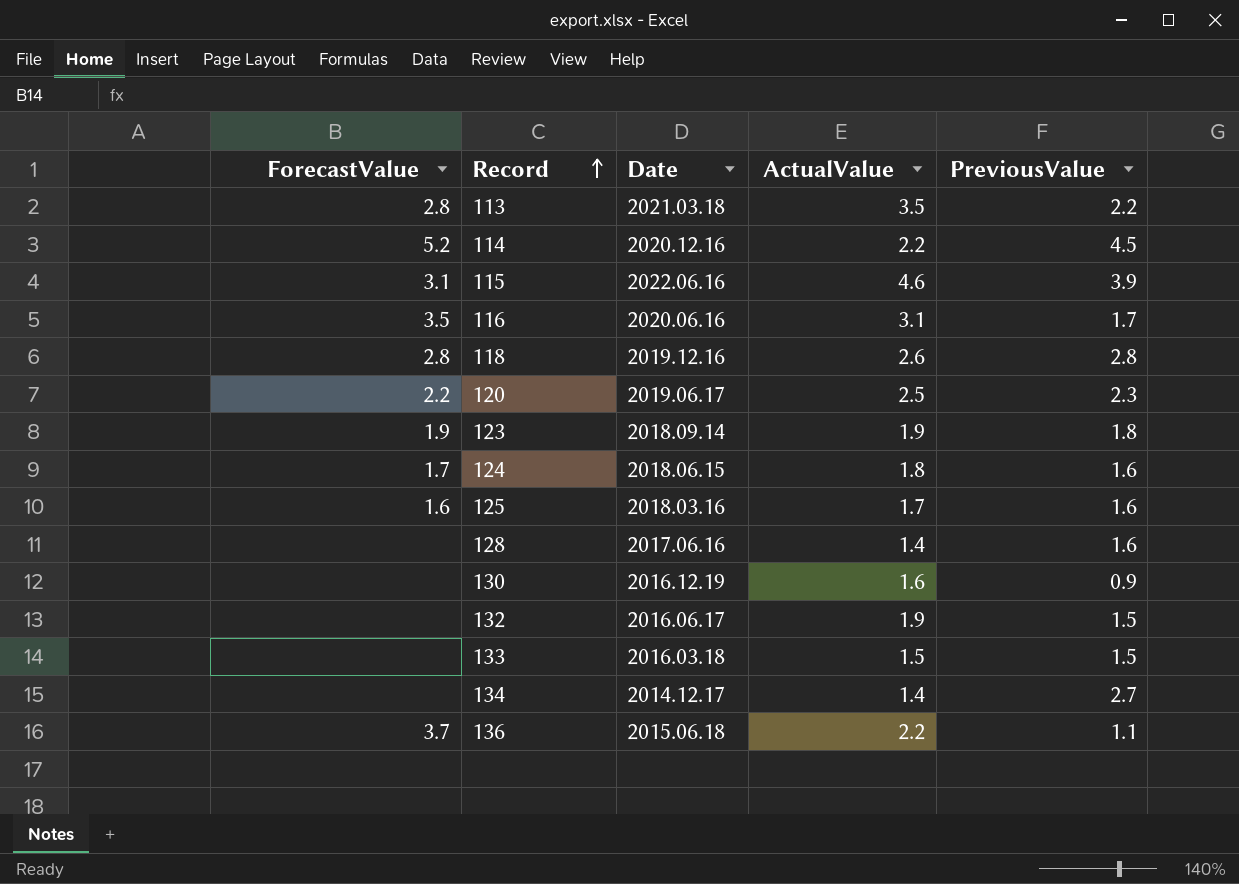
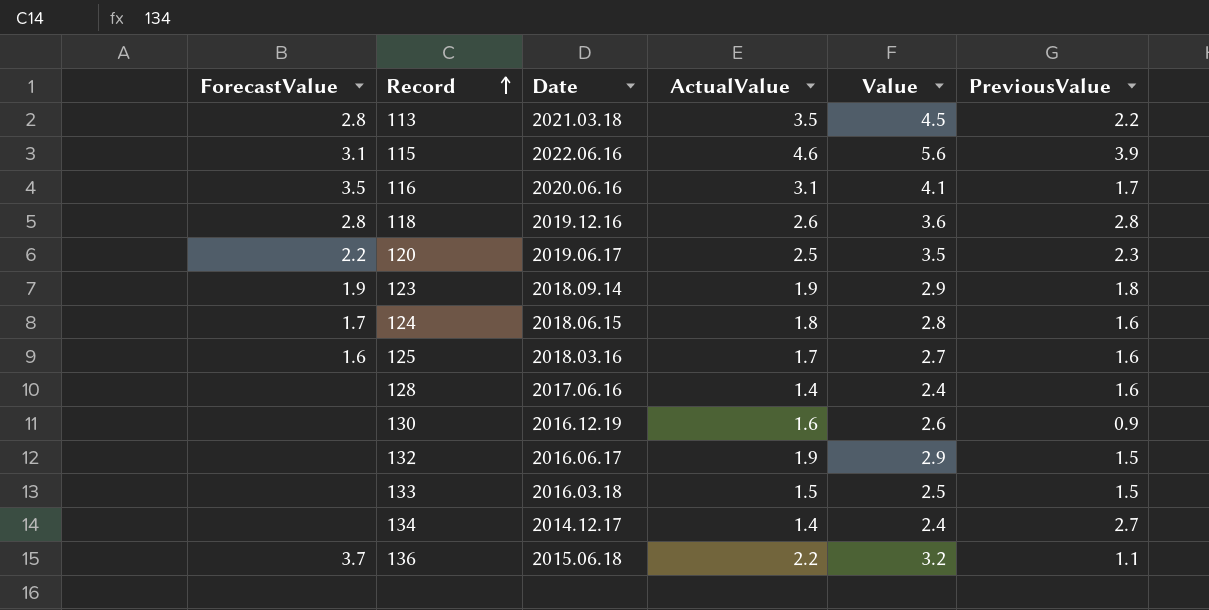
column Value | formula: none -> [ActualValue] + 1
row 114: 5.2 | 2020.12.16 | 2.2 | 4.5 -> none

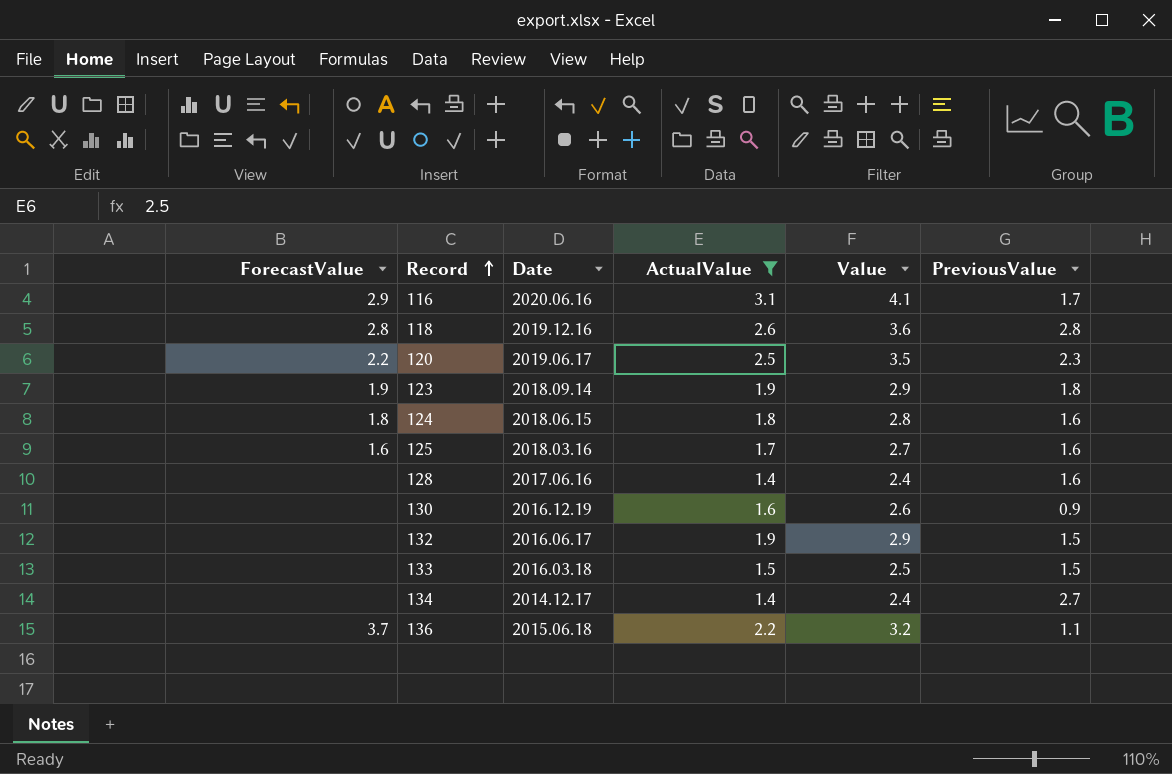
filter: none -> ActualValue <= 3.1
116 | ForecastValue: 3.5 -> 2.9
124 | ForecastValue: 1.7 -> 1.8

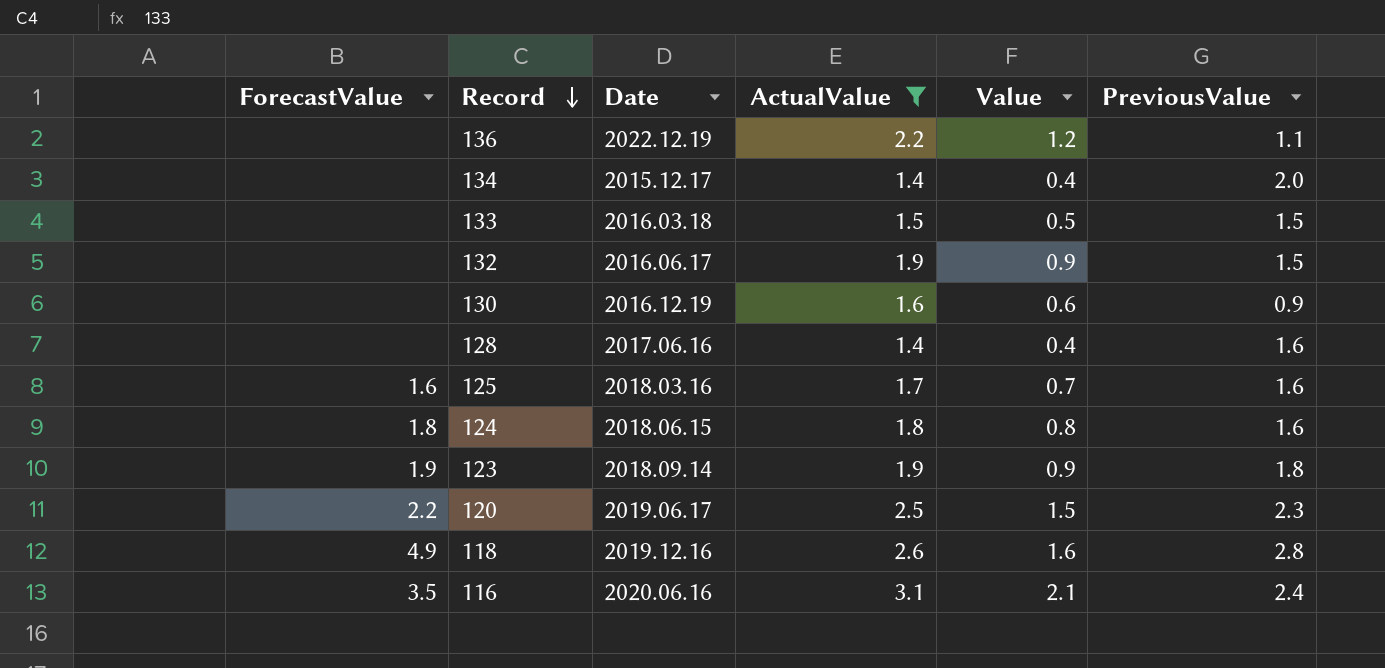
row order: Record ascending -> Record descending
column Value | formula: [ActualValue] + 1 -> [ActualValue] - 1
136 | ForecastValue: 3.7 -> none
136 | Date: 2015.06.18 -> 2022.12.19
134 | Date: 2014.12.17 -> 2015.12.17
134 | PreviousValue: 2.7 -> 2.0
118 | ForecastValue: 2.8 -> 4.9
116 | ForecastValue: 2.9 -> 3.5
116 | PreviousValue: 1.7 -> 2.4

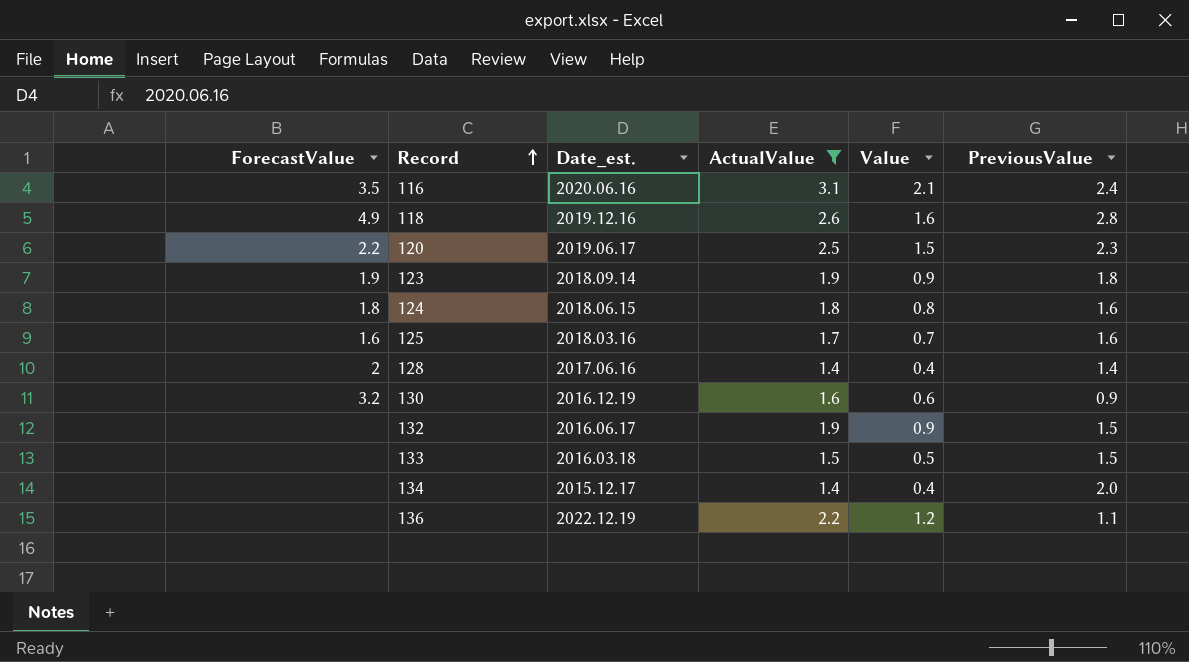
row order: Record descending -> Record ascending
column name: Date -> Date_est.
128 | ForecastValue: none -> 2
128 | PreviousValue: 1.6 -> 1.4
130 | ForecastValue: none -> 3.2

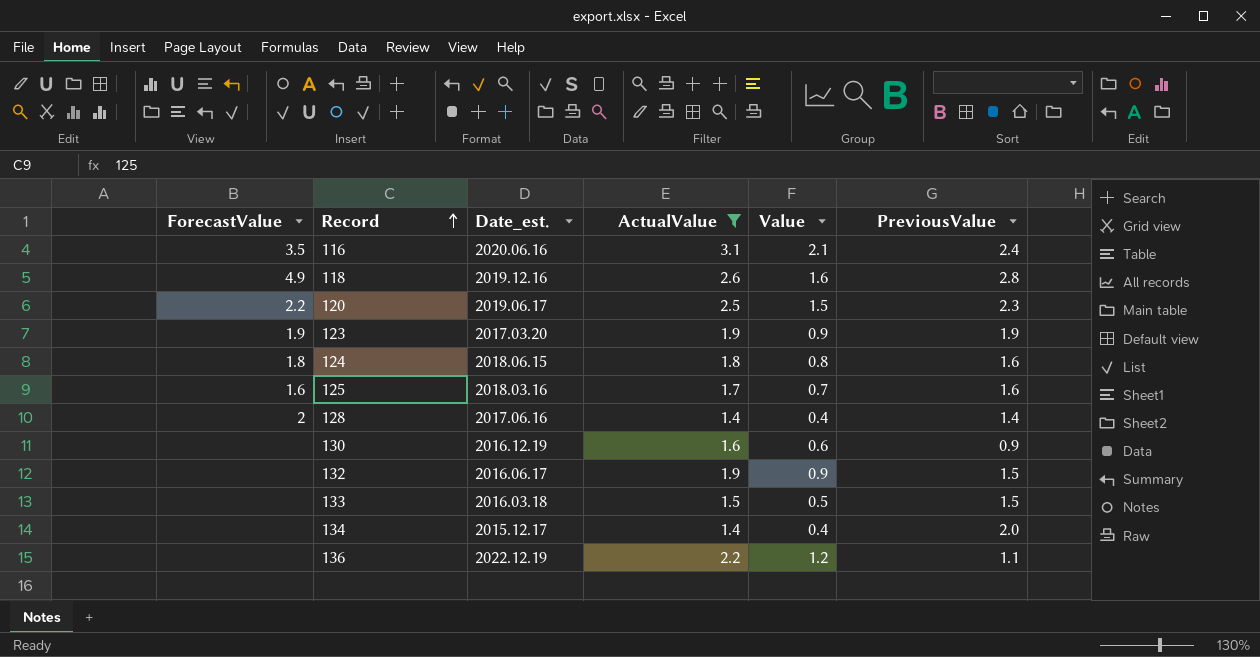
123 | Date_est.: 2018.09.14 -> 2017.03.20
123 | PreviousValue: 1.8 -> 1.9
130 | ForecastValue: 3.2 -> none

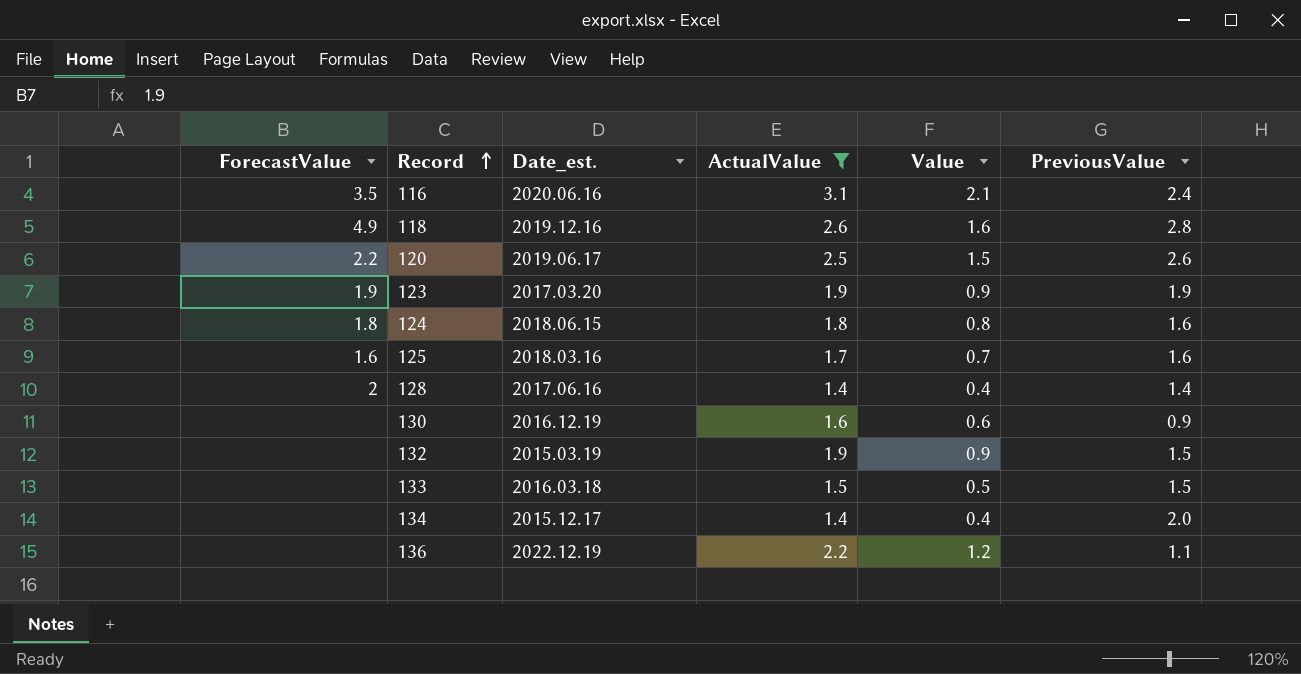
120 | PreviousValue: 2.3 -> 2.6
132 | Date_est.: 2016.06.17 -> 2015.03.19

